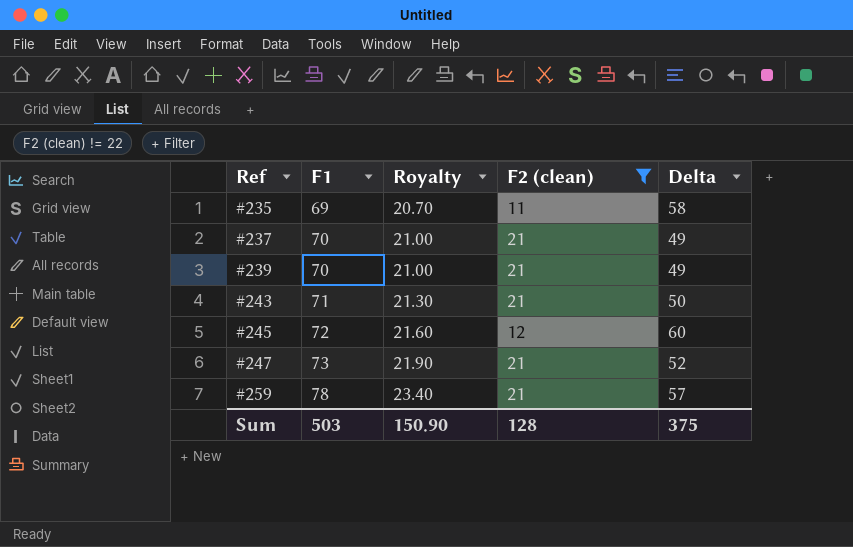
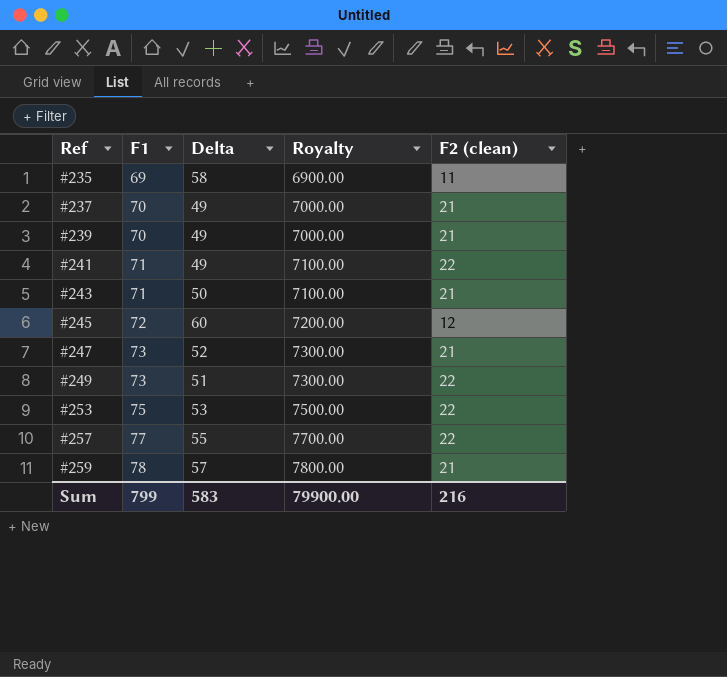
filter: F2 (clean) != 22 -> none
column Delta | position: 5 -> 3
column Royalty | formula: [F1] * 0.3 -> [F1] * 100
Sum | F1: 503 -> 799
Sum | Delta: 375 -> 583
Sum | Royalty: 150.90 -> 79900.00
Sum | F2 (clean): 128 -> 216

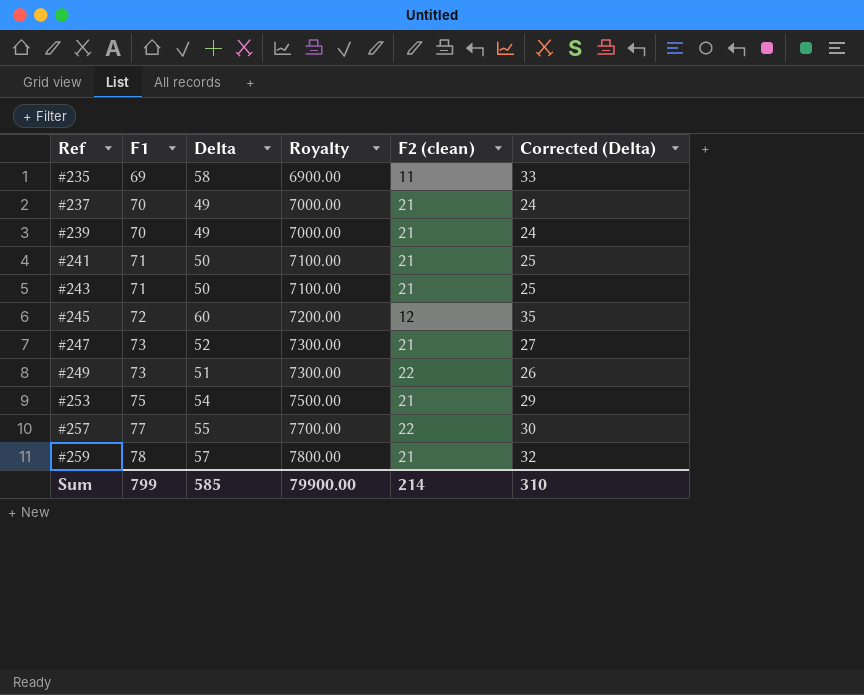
column Corrected (Delta) | formula: none -> [Delta] - 25
#241 | Delta: 49 -> 50
#241 | F2 (clean): 22 -> 21
#253 | Delta: 53 -> 54
#253 | F2 (clean): 22 -> 21
Sum | Delta: 583 -> 585
Sum | F2 (clean): 216 -> 214

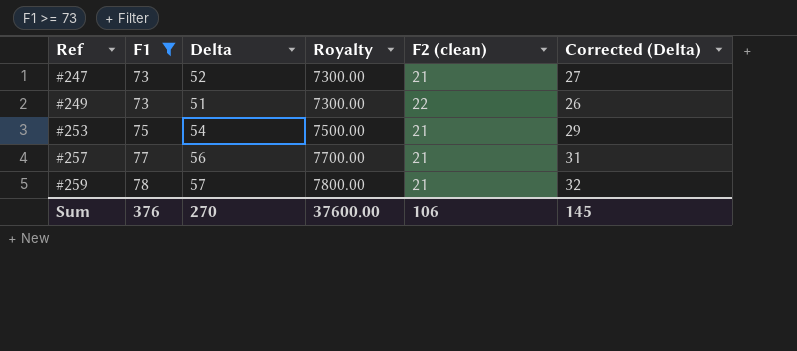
filter: none -> F1 >= 73
#257 | Delta: 55 -> 56
#257 | F2 (clean): 22 -> 21
#257 | Corrected (Delta): 30 -> 31
Sum | F1: 799 -> 376
Sum | Delta: 585 -> 270
Sum | Royalty: 79900.00 -> 37600.00
Sum | F2 (clean): 214 -> 106
Sum | Corrected (Delta): 310 -> 145

